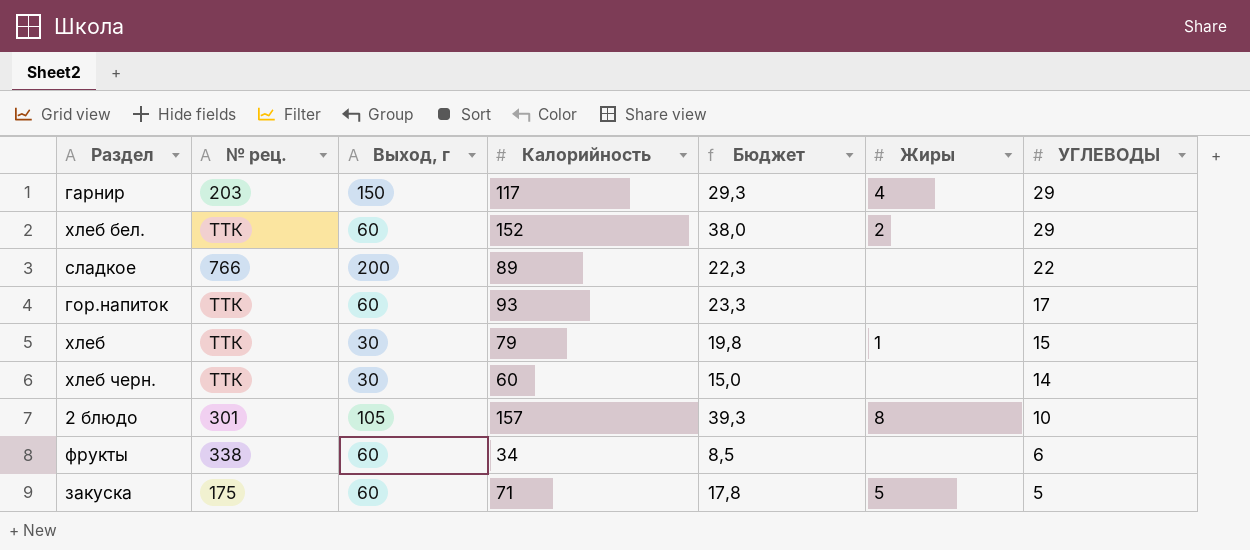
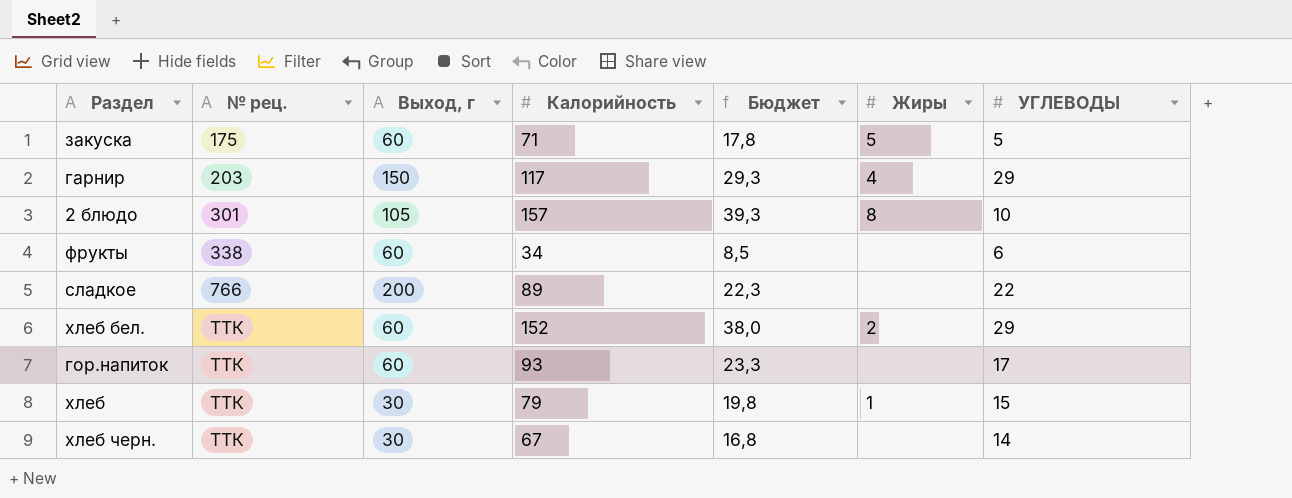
row order: УГЛЕВОДЫ descending -> № рец. ascending
хлеб черн. | Калорийность: 60 -> 67
хлеб черн. | Бюджет: 15,0 -> 16,8

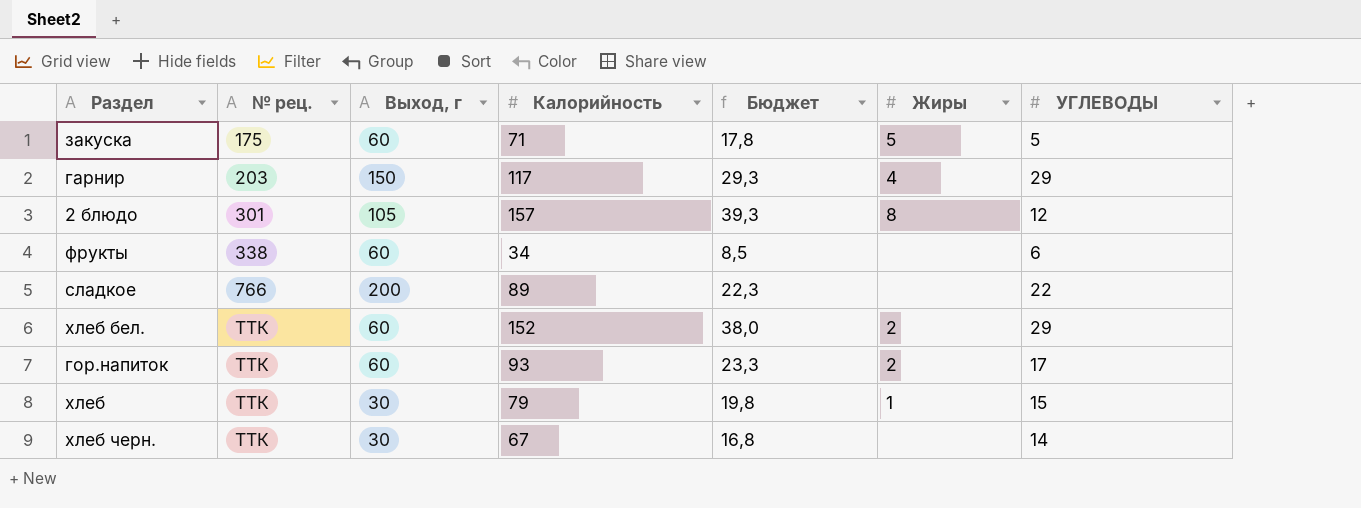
2 блюдо | УГЛЕВОДЫ: 10 -> 12
гор.напиток | Жиры: none -> 2

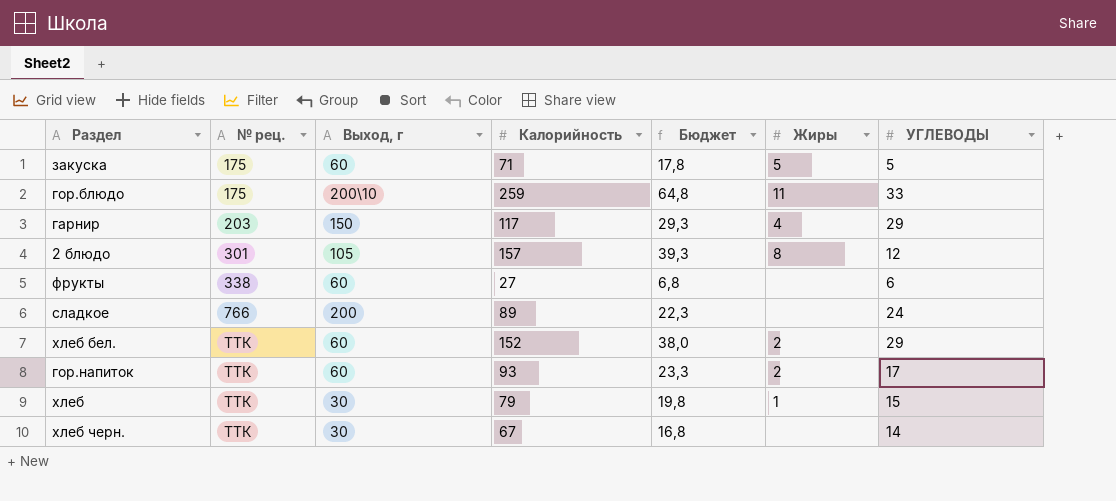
row гор.блюдо: none -> 175 | 200\10 | 259 | 64,8 | 11 | 33
фрукты | Калорийность: 34 -> 27
фрукты | Бюджет: 8,5 -> 6,8
сладкое | УГЛЕВОДЫ: 22 -> 24

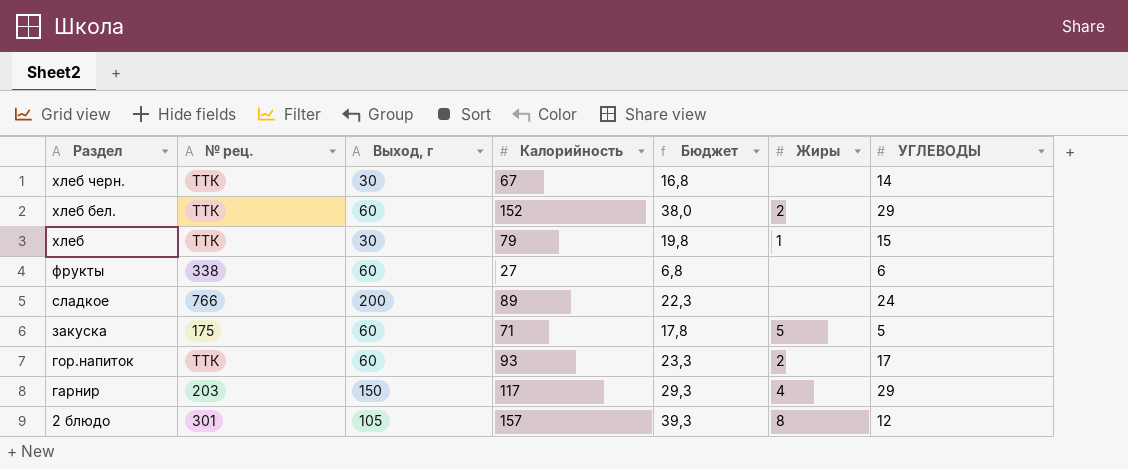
row order: № рец. ascending -> Раздел descending
row гор.блюдо: 175 | 200\10 | 259 | 64,8 | 11 | 33 -> none

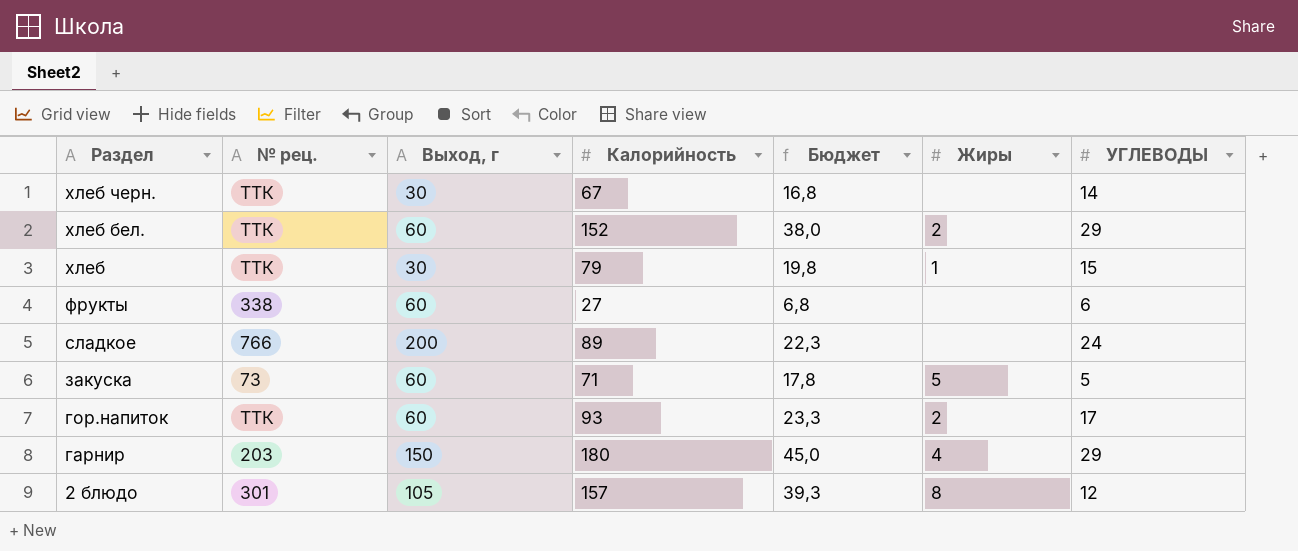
закуска | № рец.: 175 -> 73
гарнир | Калорийность: 117 -> 180
гарнир | Бюджет: 29,3 -> 45,0

